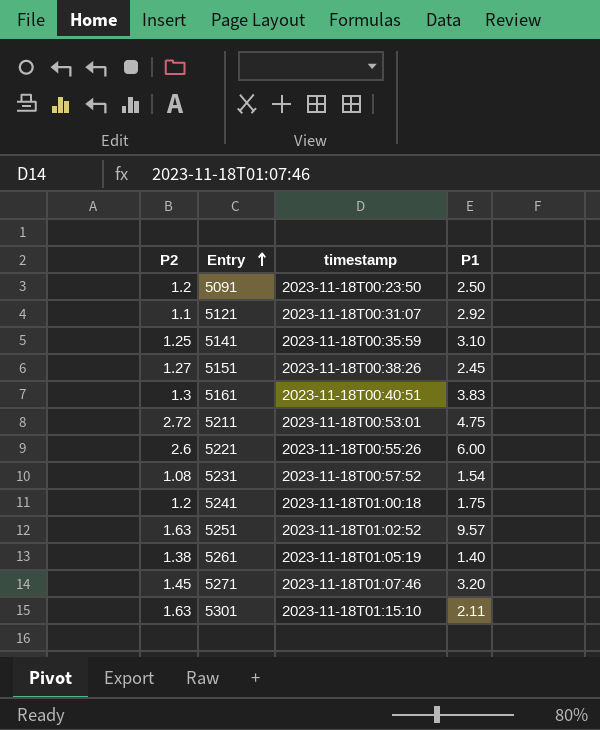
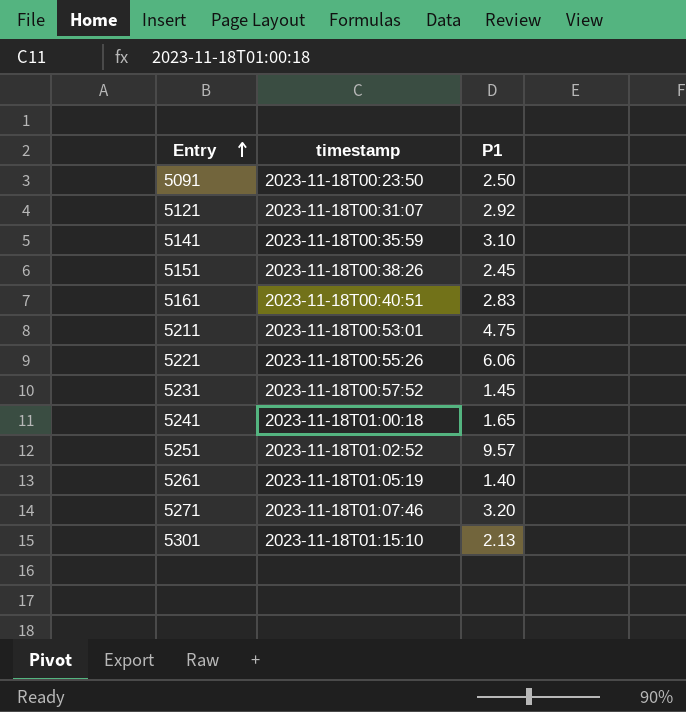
column P2 | position: 1 -> none
5161 | P1: 3.83 -> 2.83
5221 | P1: 6.00 -> 6.06
5231 | P1: 1.54 -> 1.45
5241 | P1: 1.75 -> 1.65
5301 | P1: 2.11 -> 2.13

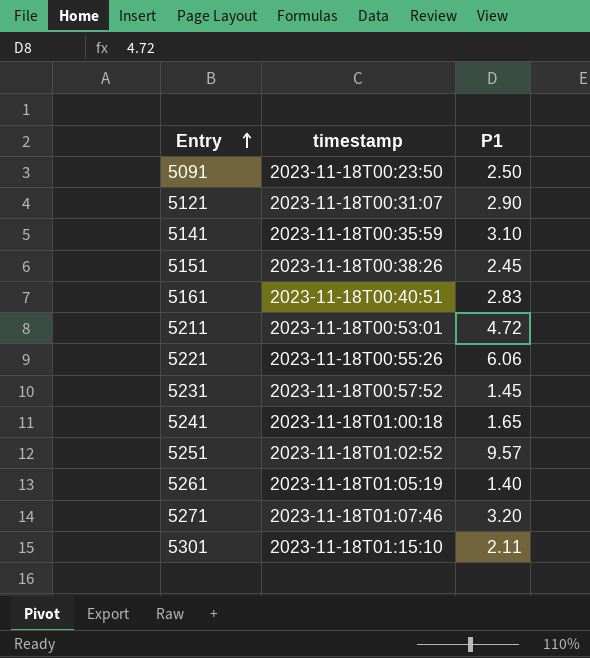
5121 | P1: 2.92 -> 2.90
5211 | P1: 4.75 -> 4.72
5301 | P1: 2.13 -> 2.11

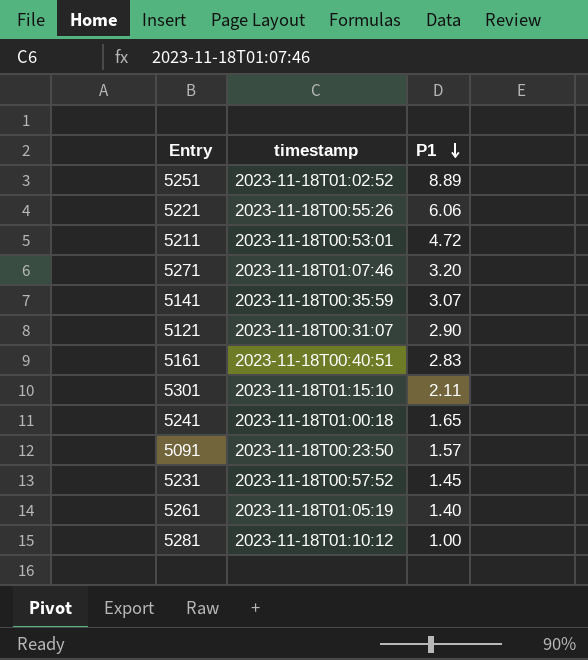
row order: Entry ascending -> P1 descending
row 5151: 2023-11-18T00:38:26 | 2.45 -> none
5251 | P1: 9.57 -> 8.89
5141 | P1: 3.10 -> 3.07
5091 | P1: 2.50 -> 1.57
row 5281: none -> 2023-11-18T01:10:12 | 1.00

